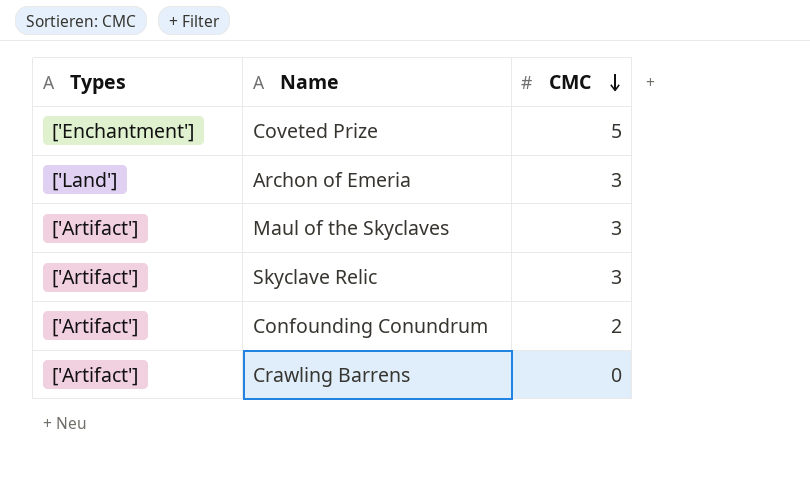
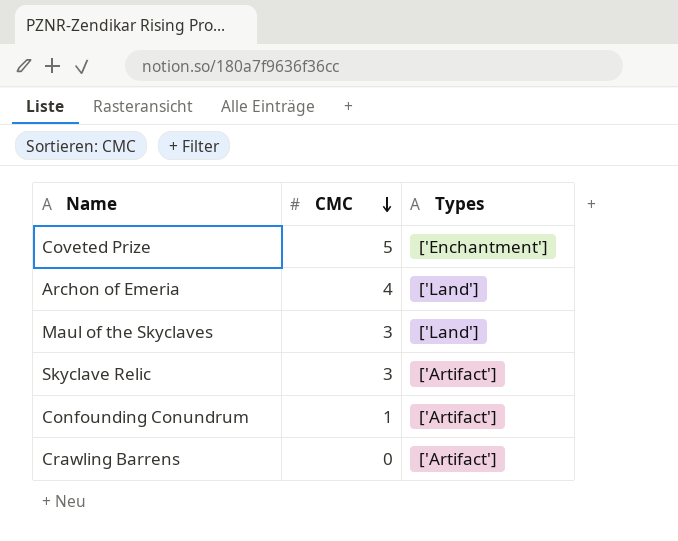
column Types | position: 1 -> 3
Archon of Emeria | CMC: 3 -> 4
Maul of the Skyclaves | Types: ['Artifact'] -> ['Land']
Confounding Conundrum | CMC: 2 -> 1

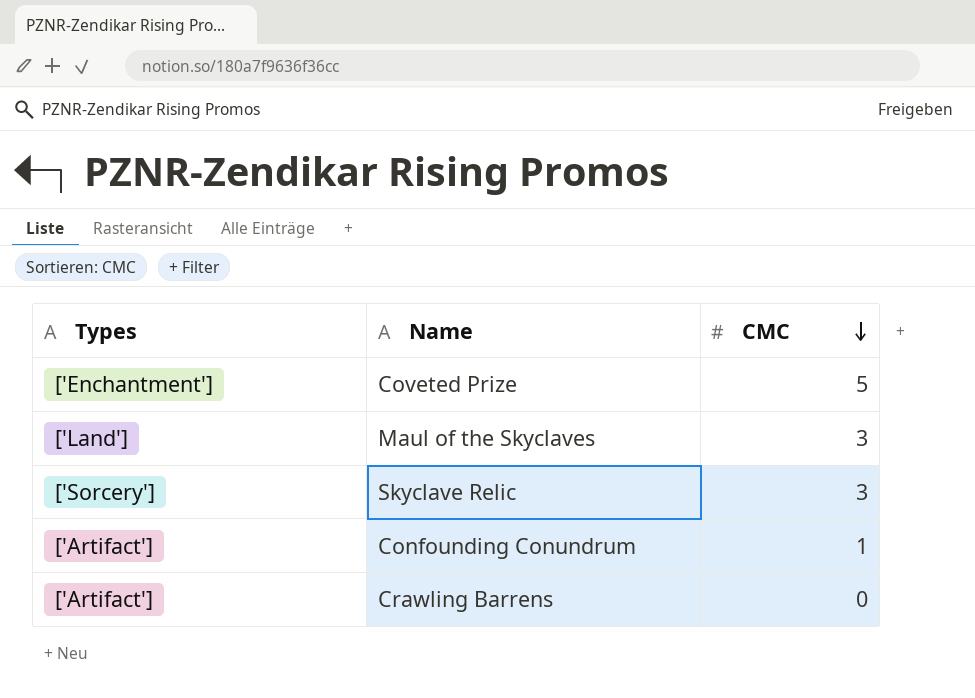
column Types | position: 3 -> 1
row Archon of Emeria: 4 | ['Land'] -> none
Skyclave Relic | Types: ['Artifact'] -> ['Sorcery']

